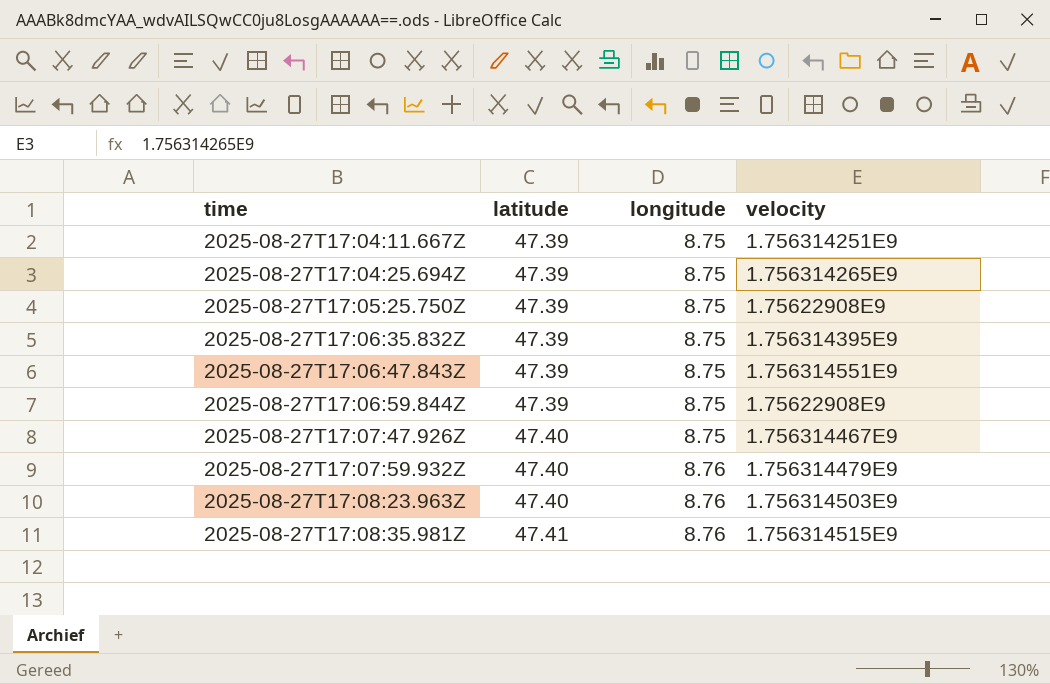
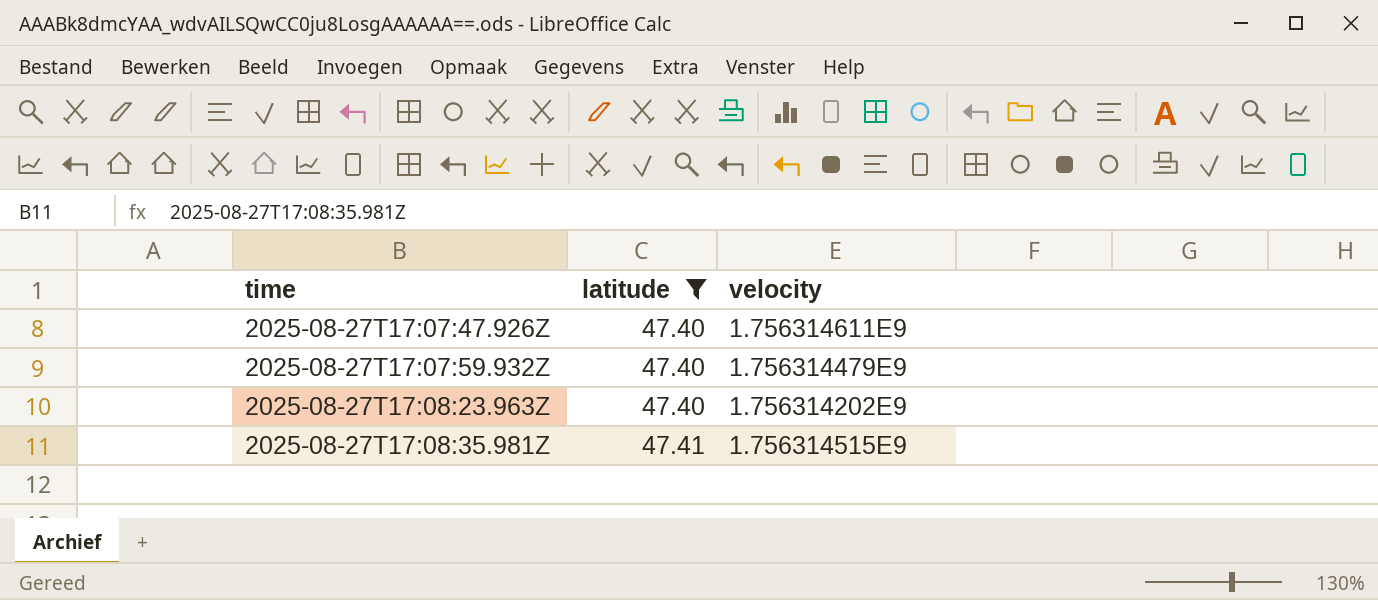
filter: none -> latitude != 47.39
column longitude | position: 3 -> none
2025-08-27T17:07:47.926Z | velocity: 1.756314467E9 -> 1.756314611E9
2025-08-27T17:08:23.963Z | velocity: 1.756314503E9 -> 1.756314202E9

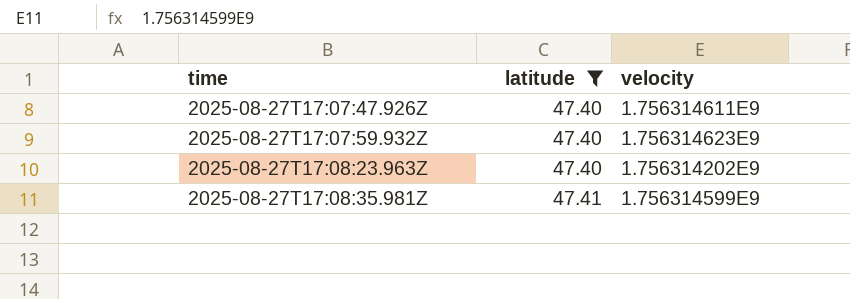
2025-08-27T17:07:59.932Z | velocity: 1.756314479E9 -> 1.756314623E9
2025-08-27T17:08:35.981Z | velocity: 1.756314515E9 -> 1.756314599E9

